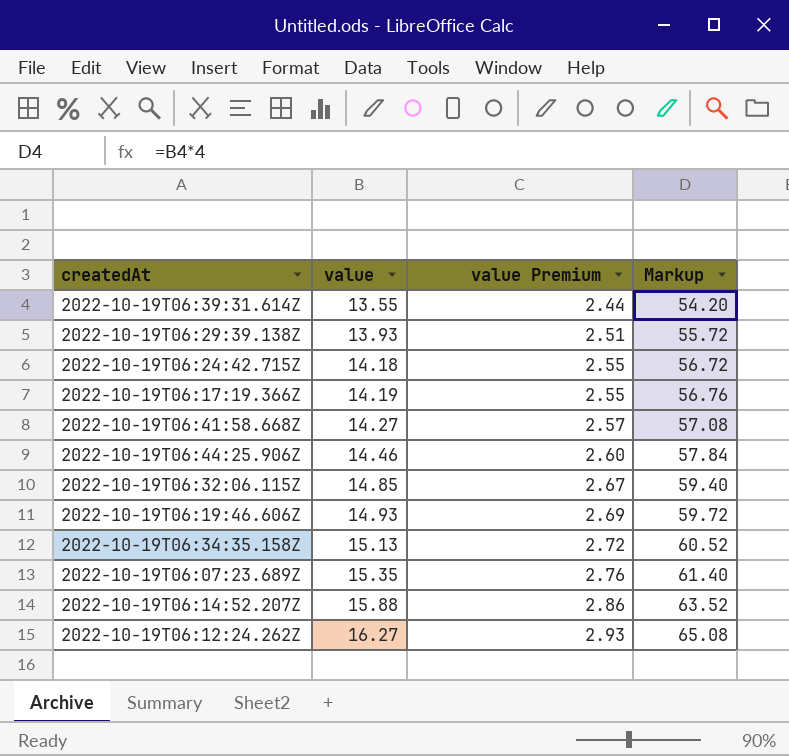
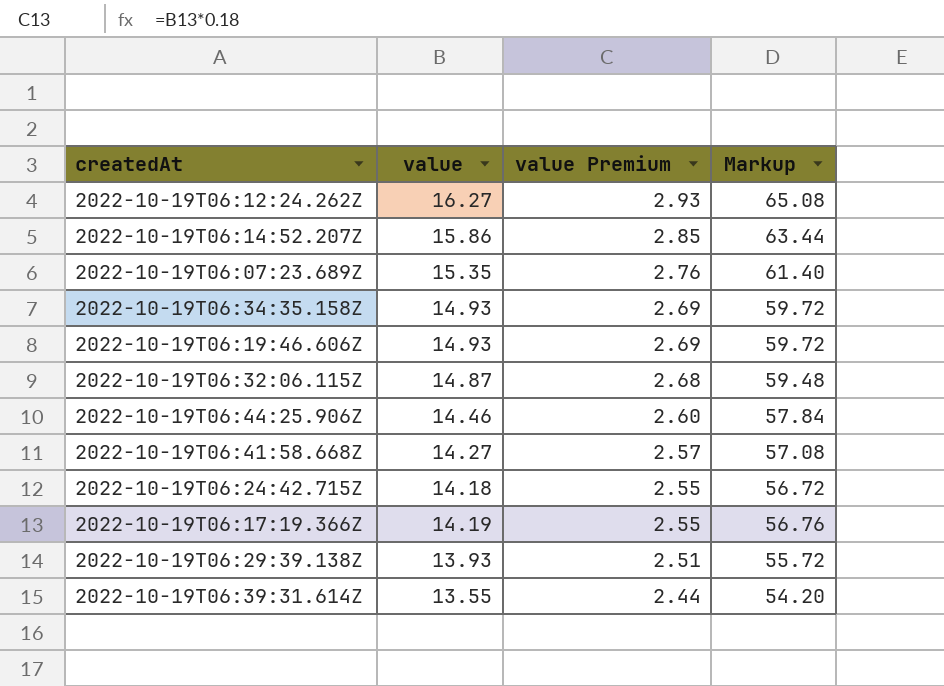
row order: value ascending -> value Premium descending
2022-10-19T06:14:52.207Z | value: 15.88 -> 15.86
2022-10-19T06:14:52.207Z | value Premium: 2.86 -> 2.85
2022-10-19T06:14:52.207Z | Markup: 63.52 -> 63.44
2022-10-19T06:34:35.158Z | value: 15.13 -> 14.93
2022-10-19T06:34:35.158Z | value Premium: 2.72 -> 2.69
2022-10-19T06:34:35.158Z | Markup: 60.52 -> 59.72
2022-10-19T06:32:06.115Z | value: 14.85 -> 14.87
2022-10-19T06:32:06.115Z | value Premium: 2.67 -> 2.68
2022-10-19T06:32:06.115Z | Markup: 59.40 -> 59.48

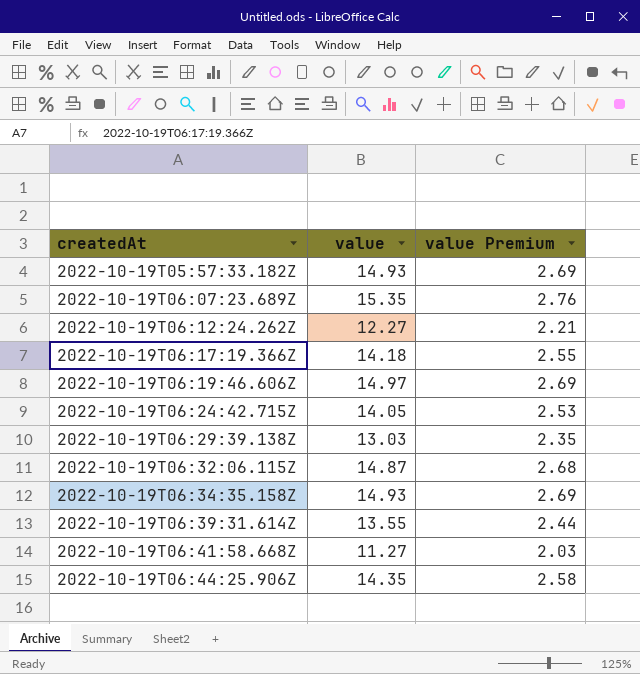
row order: value Premium descending -> createdAt ascending
column Markup | formula: [value] * 4 -> none
row 2022-10-19T06:14:52.207Z: 15.86 | 2.85 | 63.44 -> none
row 2022-10-19T05:57:33.182Z: none -> 14.93 | 2.69
2022-10-19T06:12:24.262Z | value: 16.27 -> 12.27
2022-10-19T06:12:24.262Z | value Premium: 2.93 -> 2.21
2022-10-19T06:17:19.366Z | value: 14.19 -> 14.18
2022-10-19T06:19:46.606Z | value: 14.93 -> 14.97
2022-10-19T06:24:42.715Z | value: 14.18 -> 14.05
2022-10-19T06:24:42.715Z | value Premium: 2.55 -> 2.53
2022-10-19T06:29:39.138Z | value: 13.93 -> 13.03
2022-10-19T06:29:39.138Z | value Premium: 2.51 -> 2.35
2022-10-19T06:41:58.668Z | value: 14.27 -> 11.27
2022-10-19T06:41:58.668Z | value Premium: 2.57 -> 2.03
2022-10-19T06:44:25.906Z | value: 14.46 -> 14.35
2022-10-19T06:44:25.906Z | value Premium: 2.60 -> 2.58

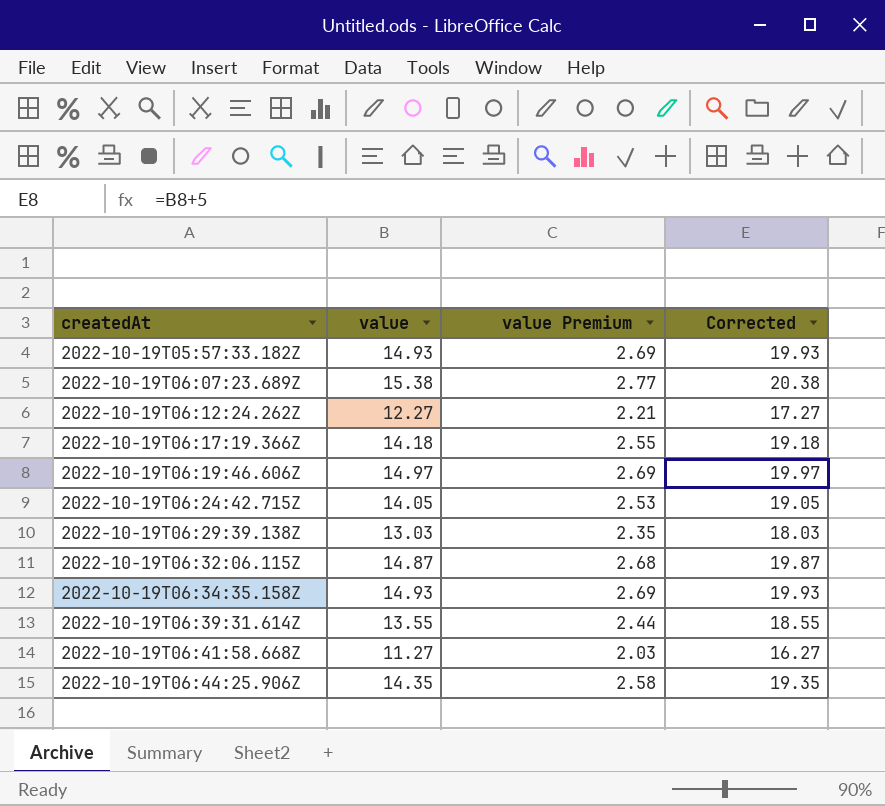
column Corrected | formula: none -> [value] + 5
2022-10-19T06:07:23.689Z | value: 15.35 -> 15.38
2022-10-19T06:07:23.689Z | value Premium: 2.76 -> 2.77

